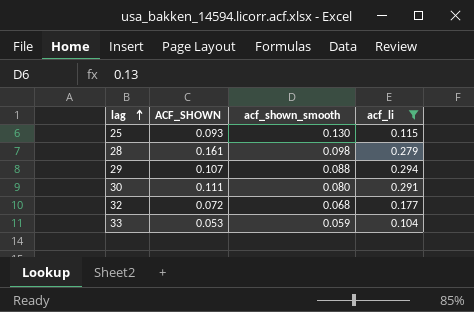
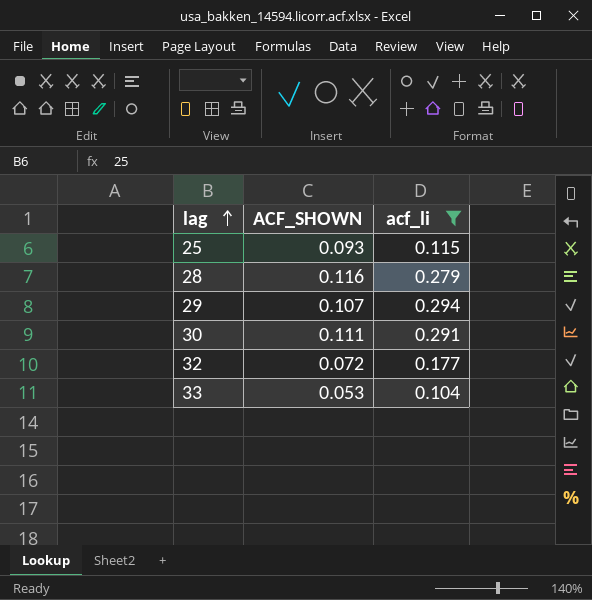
column acf_shown_smooth | position: 3 -> none
28 | ACF_SHOWN: 0.161 -> 0.116

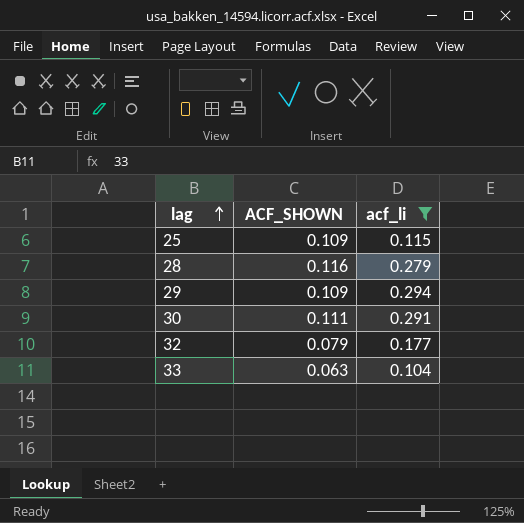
25 | ACF_SHOWN: 0.093 -> 0.109
29 | ACF_SHOWN: 0.107 -> 0.109
32 | ACF_SHOWN: 0.072 -> 0.079
33 | ACF_SHOWN: 0.053 -> 0.063

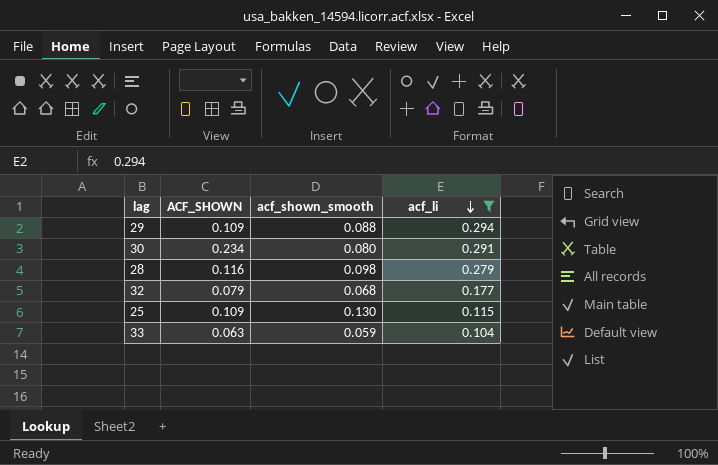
row order: lag ascending -> acf_li descending
column acf_shown_smooth | position: none -> 3
30 | ACF_SHOWN: 0.111 -> 0.234

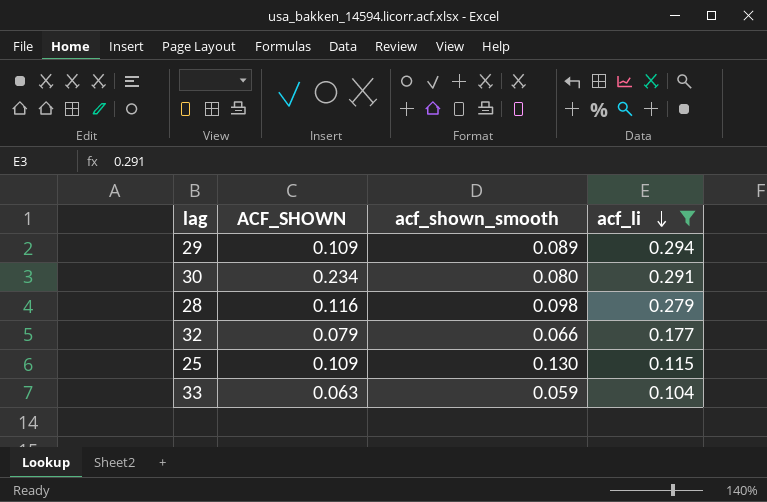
29 | acf_shown_smooth: 0.088 -> 0.089
32 | acf_shown_smooth: 0.068 -> 0.066

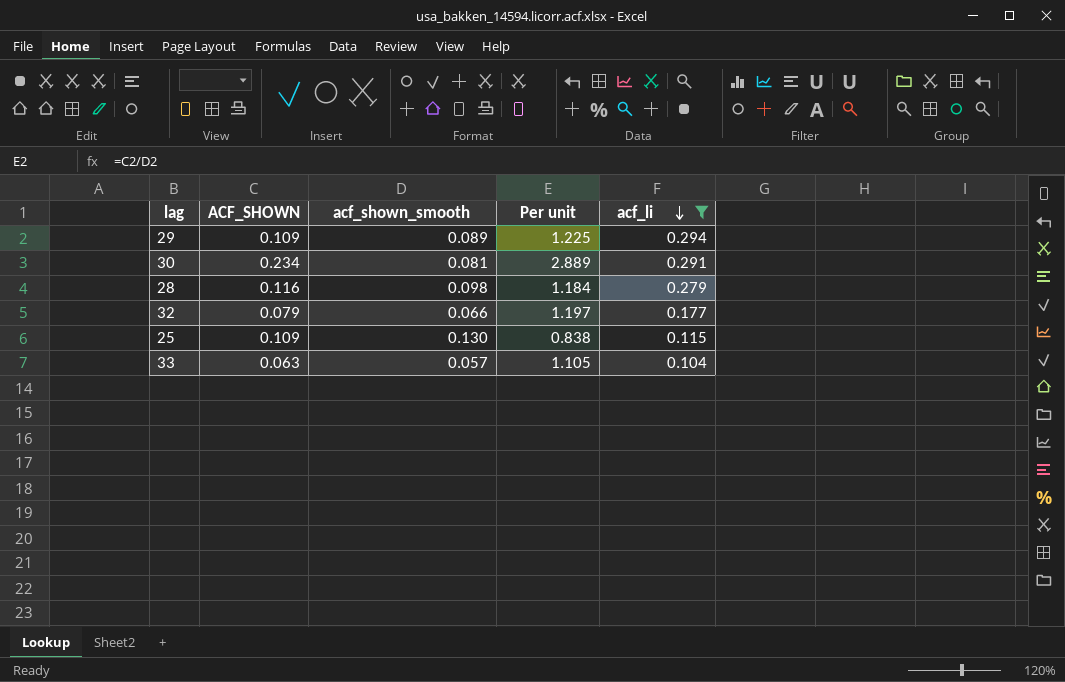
column Per unit | formula: none -> [ACF_SHOWN] / [acf_shown_smooth]
30 | acf_shown_smooth: 0.080 -> 0.081
33 | acf_shown_smooth: 0.059 -> 0.057

